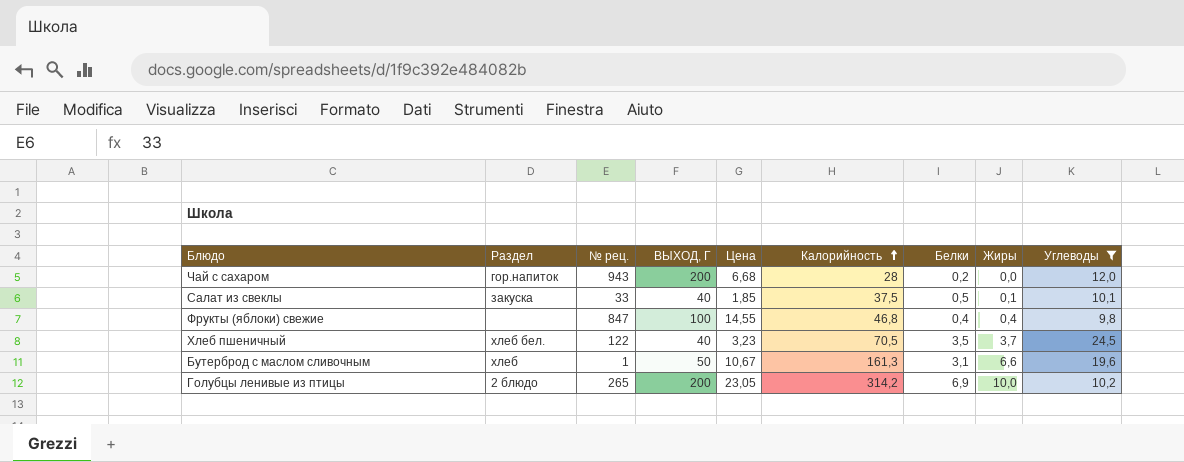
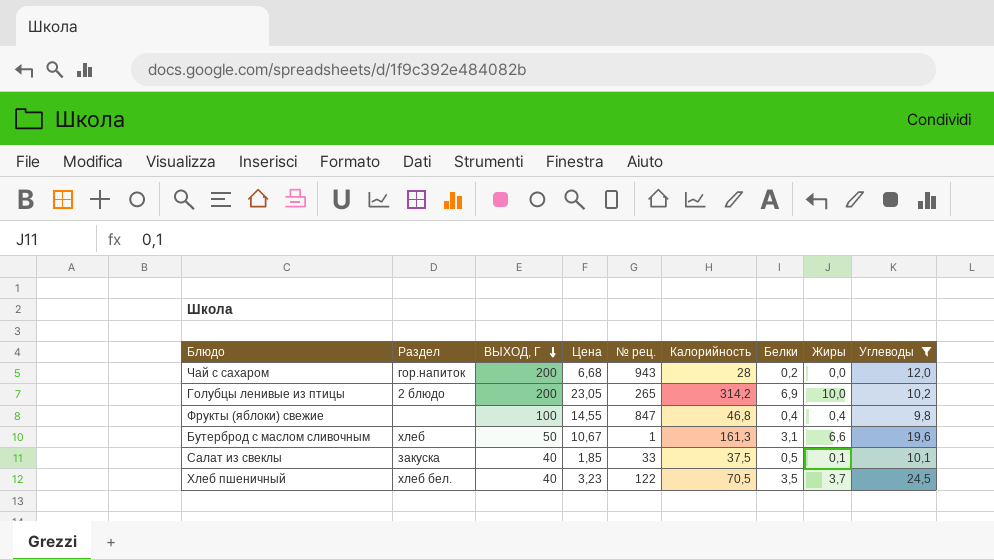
row order: Калорийность ascending -> ВЫХОД, Г descending
column № рец. | position: 3 -> 5

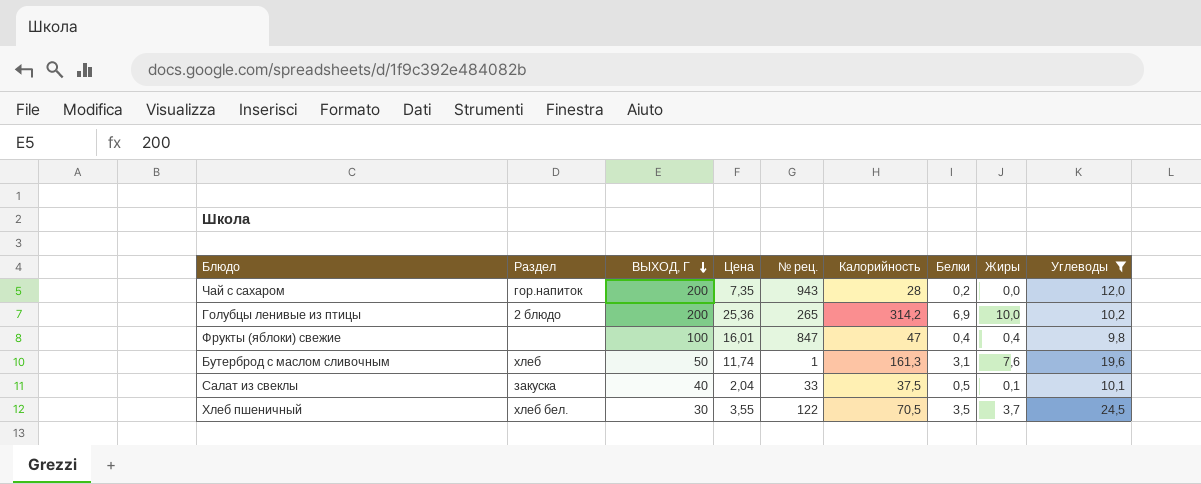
Чай с сахаром | Цена: 6,68 -> 7,35
Голубцы ленивые из птицы | Цена: 23,05 -> 25,36
Фрукты (яблоки) свежие | Цена: 14,55 -> 16,01
Фрукты (яблоки) свежие | Калорийность: 46,8 -> 47
Бутерброд с маслом сливочным | Цена: 10,67 -> 11,74
Бутерброд с маслом сливочным | Жиры: 6,6 -> 7,6
Салат из свеклы | Цена: 1,85 -> 2,04
Хлеб пшеничный | ВЫХОД, Г: 40 -> 30
Хлеб пшеничный | Цена: 3,23 -> 3,55

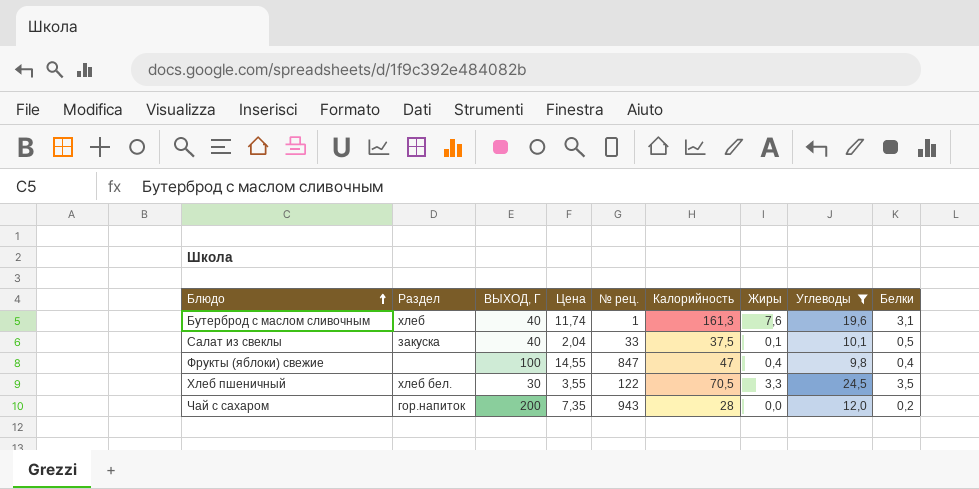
row order: ВЫХОД, Г descending -> Блюдо ascending
column Белки | position: 7 -> 9
row Голубцы ленивые из птицы: 2 блюдо | 200 | 25,36 | 265 | 314,2 | 6,9 | 10,0 | 10,2 -> none
Бутерброд с маслом сливочным | ВЫХОД, Г: 50 -> 40
Фрукты (яблоки) свежие | Цена: 16,01 -> 14,55
Хлеб пшеничный | Жиры: 3,7 -> 3,3

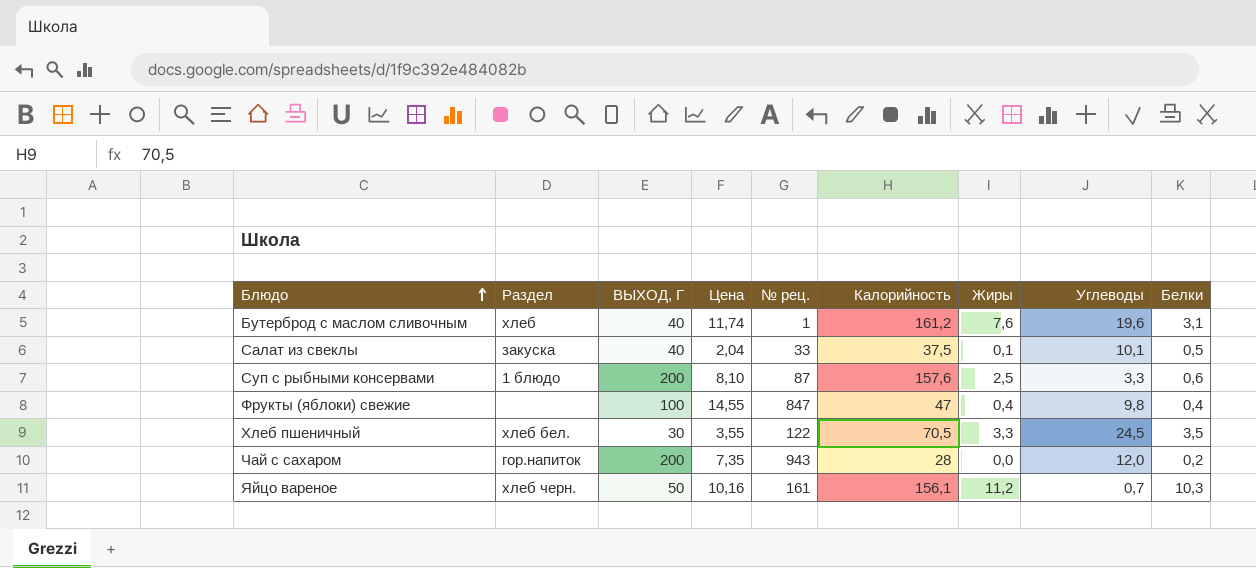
filter: Углеводы >= 9,8 -> none
Бутерброд с маслом сливочным | Калорийность: 161,3 -> 161,2

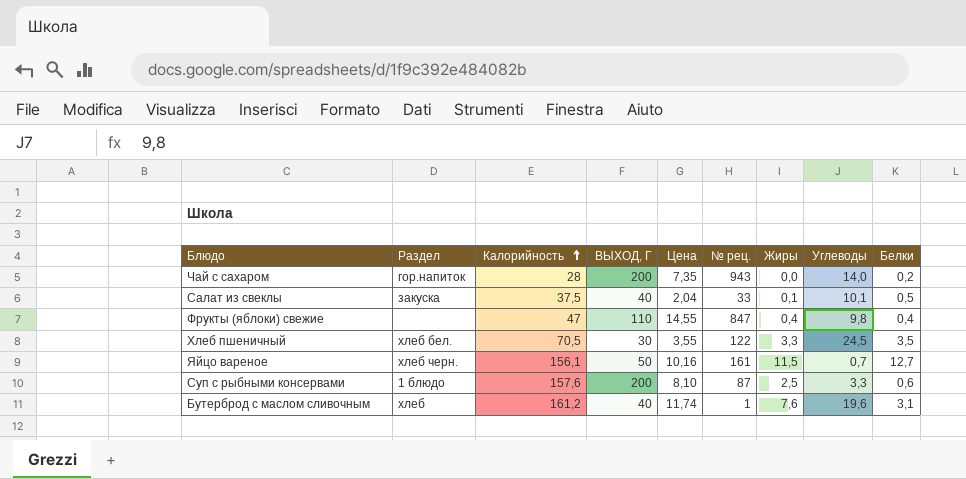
row order: Блюдо ascending -> Калорийность ascending
column Калорийность | position: 6 -> 3
Чай с сахаром | Углеводы: 12,0 -> 14,0
Фрукты (яблоки) свежие | ВЫХОД, Г: 100 -> 110
Яйцо вареное | Жиры: 11,2 -> 11,5
Яйцо вареное | Белки: 10,3 -> 12,7

